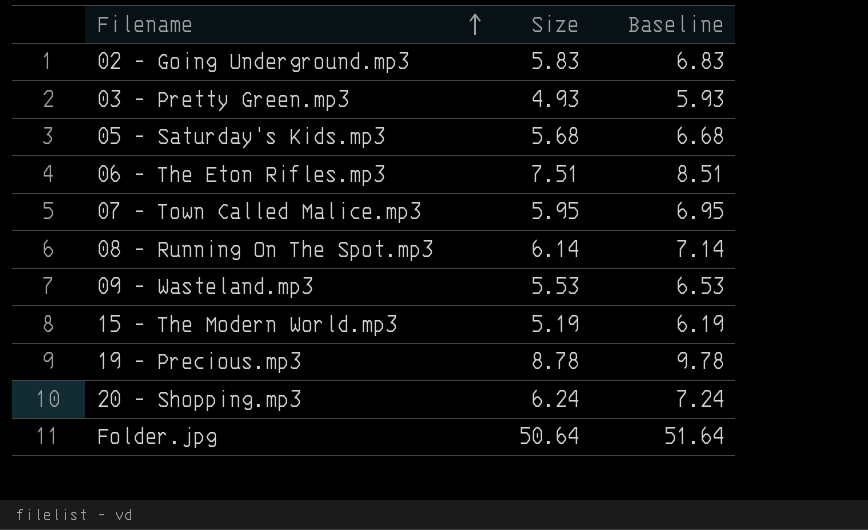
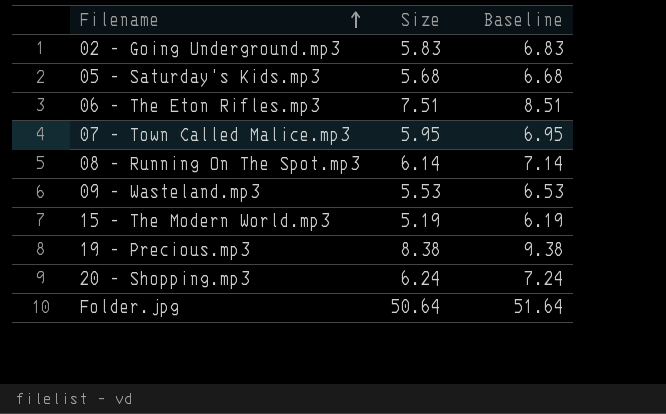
row 03 - Pretty Green.mp3: 4.93 | 5.93 -> none
19 - Precious.mp3 | Size: 8.78 -> 8.38
19 - Precious.mp3 | Baseline: 9.78 -> 9.38

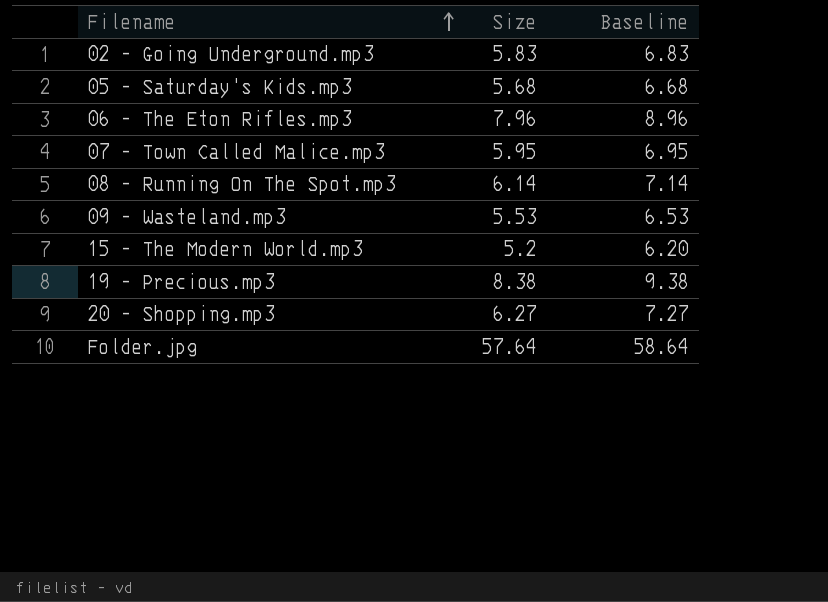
06 - The Eton Rifles.mp3 | Size: 7.51 -> 7.96
06 - The Eton Rifles.mp3 | Baseline: 8.51 -> 8.96
15 - The Modern World.mp3 | Size: 5.19 -> 5.2
15 - The Modern World.mp3 | Baseline: 6.19 -> 6.20
20 - Shopping.mp3 | Size: 6.24 -> 6.27
20 - Shopping.mp3 | Baseline: 7.24 -> 7.27
Folder.jpg | Size: 50.64 -> 57.64
Folder.jpg | Baseline: 51.64 -> 58.64

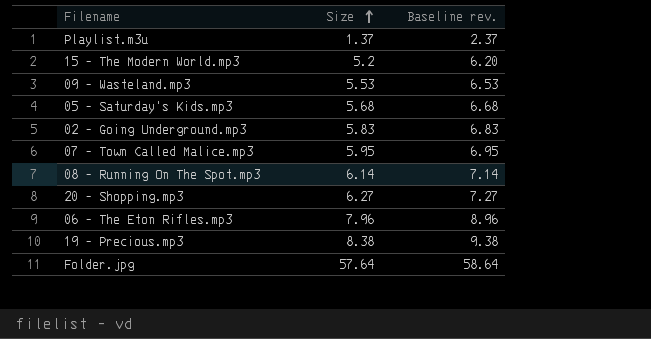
row order: Filename ascending -> Size ascending
column name: Baseline -> Baseline rev.
row Playlist.m3u: none -> 1.37 | 2.37

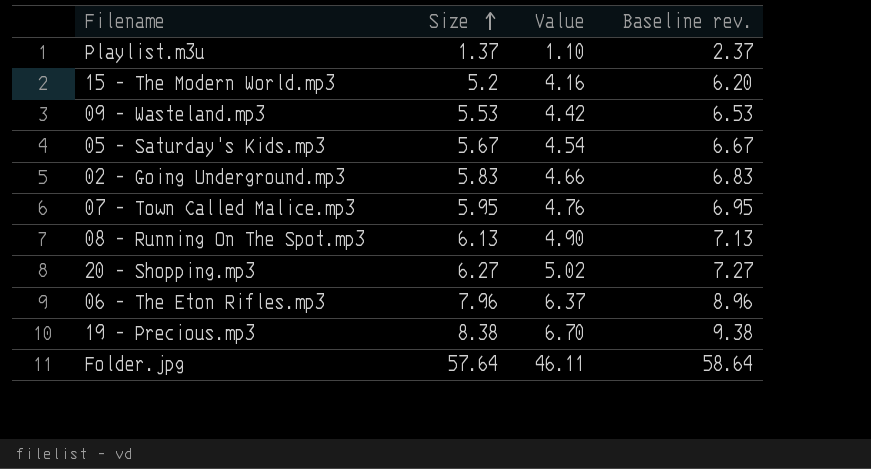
column Value | formula: none -> [Size] * 0.8
05 - Saturday's Kids.mp3 | Size: 5.68 -> 5.67
05 - Saturday's Kids.mp3 | Baseline rev.: 6.68 -> 6.67
08 - Running On The Spot.mp3 | Size: 6.14 -> 6.13
08 - Running On The Spot.mp3 | Baseline rev.: 7.14 -> 7.13

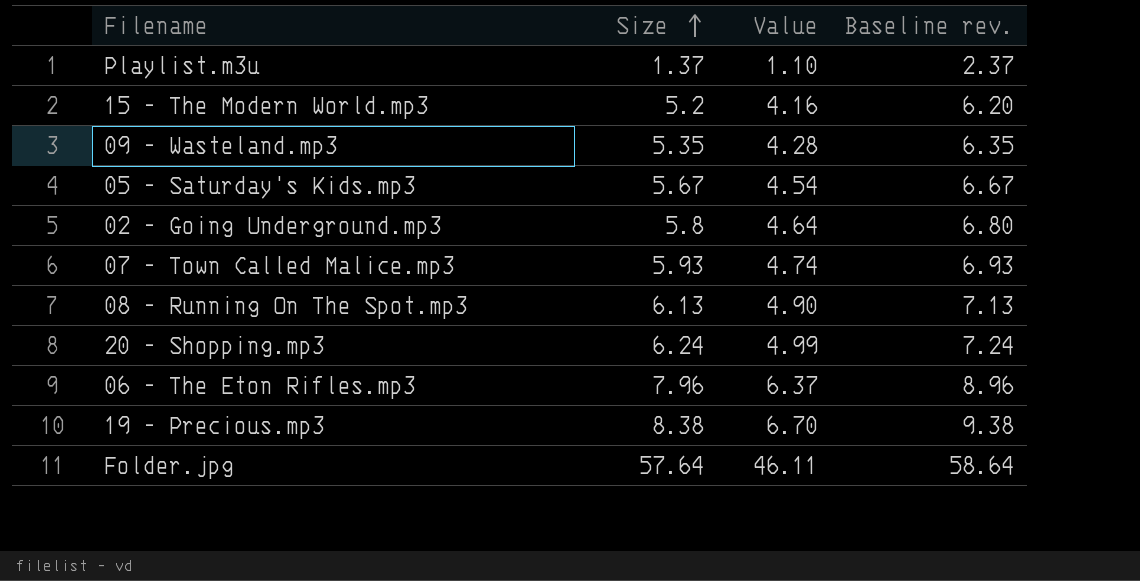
09 - Wasteland.mp3 | Size: 5.53 -> 5.35
09 - Wasteland.mp3 | Value: 4.42 -> 4.28
09 - Wasteland.mp3 | Baseline rev.: 6.53 -> 6.35
02 - Going Underground.mp3 | Size: 5.83 -> 5.8
02 - Going Underground.mp3 | Value: 4.66 -> 4.64
02 - Going Underground.mp3 | Baseline rev.: 6.83 -> 6.80
07 - Town Called Malice.mp3 | Size: 5.95 -> 5.93
07 - Town Called Malice.mp3 | Value: 4.76 -> 4.74
07 - Town Called Malice.mp3 | Baseline rev.: 6.95 -> 6.93
20 - Shopping.mp3 | Size: 6.27 -> 6.24
20 - Shopping.mp3 | Value: 5.02 -> 4.99
20 - Shopping.mp3 | Baseline rev.: 7.27 -> 7.24

